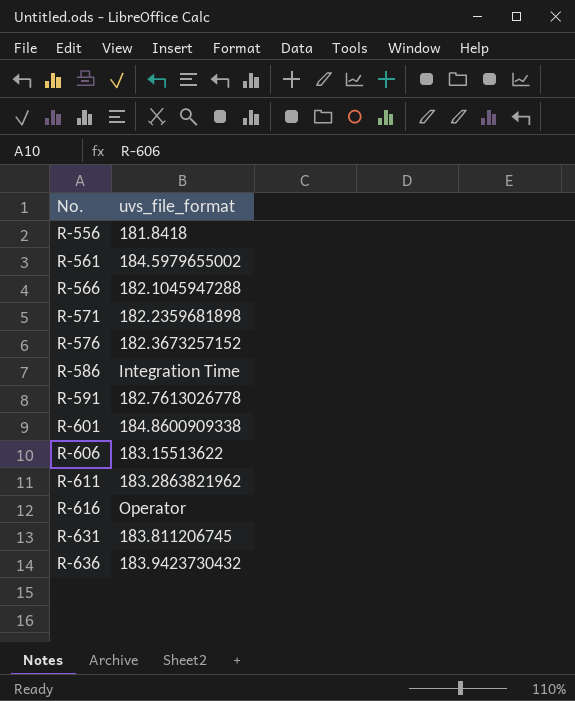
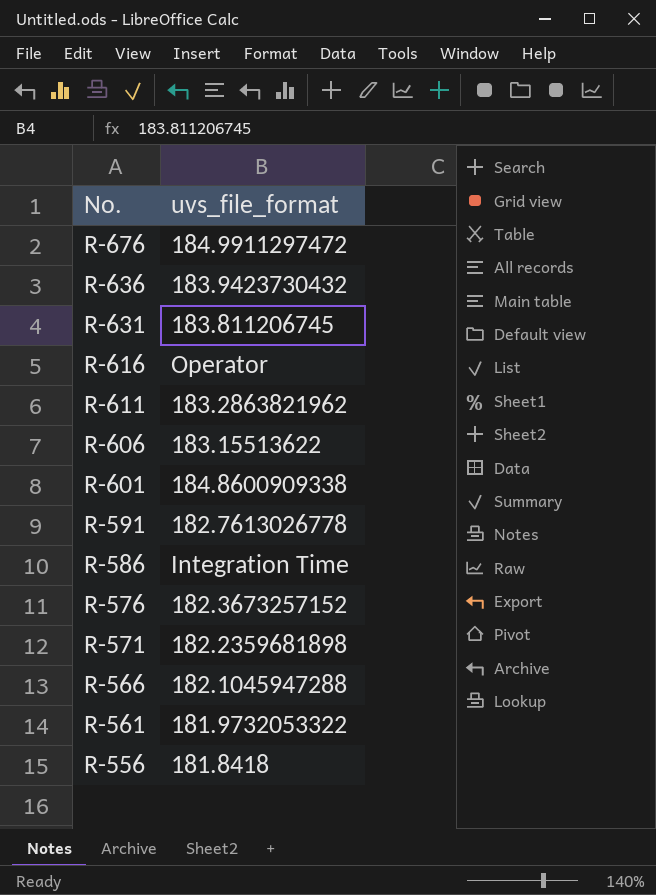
row order: No. ascending -> No. descending
row R-676: none -> 184.9911297472
R-561 | uvs_file_format: 184.5979655002 -> 181.9732053322

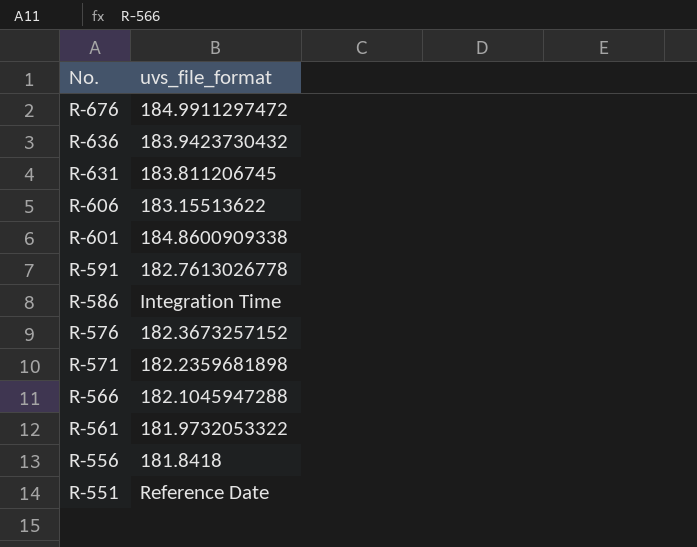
row R-616: Operator -> none
row R-611: 183.2863821962 -> none
row R-551: none -> Reference Date

